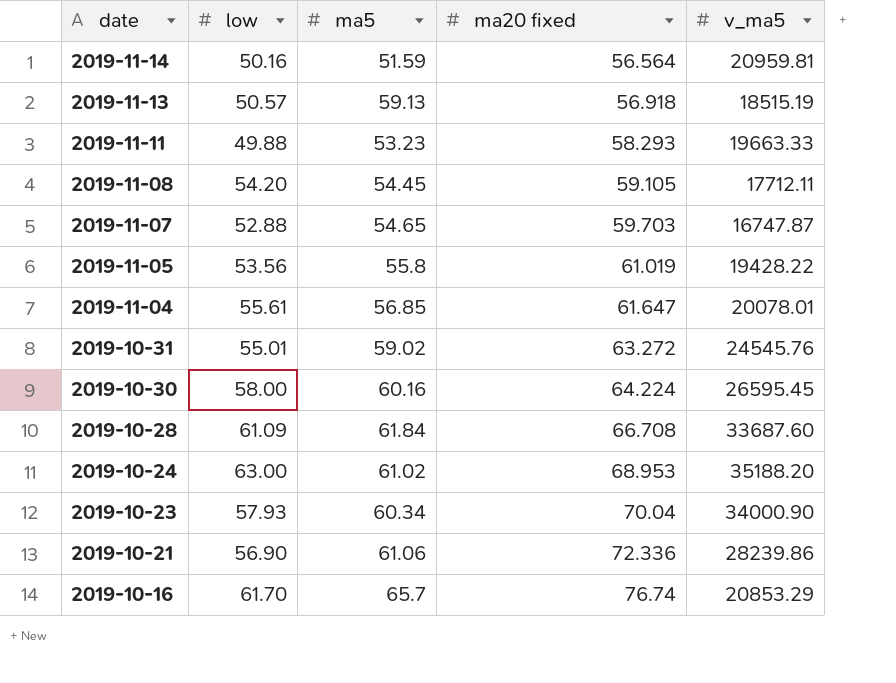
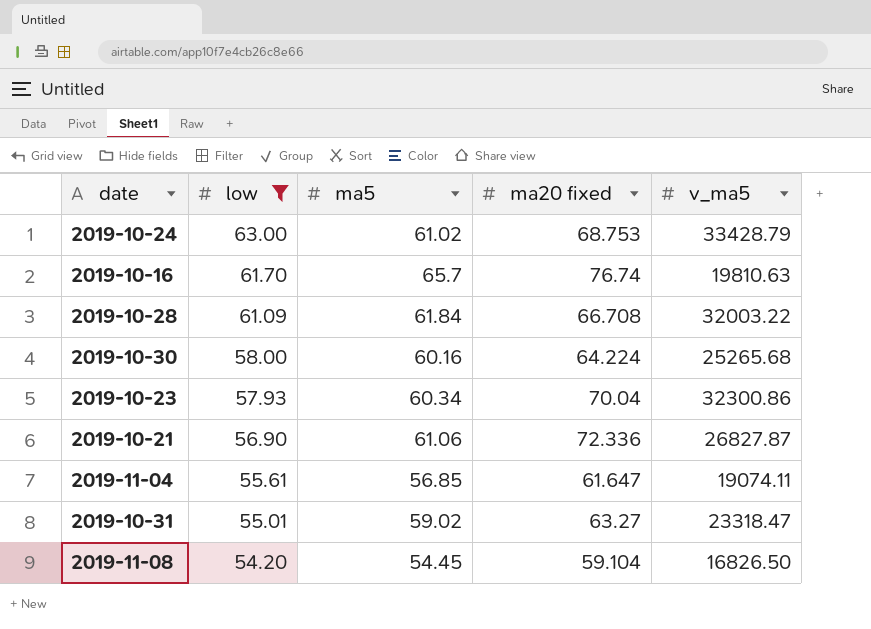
filter: none -> low >= 54.20
row order: date descending -> low descending
2019-10-24 | ma20 fixed: 68.953 -> 68.753
2019-10-24 | v_ma5: 35188.20 -> 33428.79
2019-10-16 | v_ma5: 20853.29 -> 19810.63
2019-10-28 | v_ma5: 33687.60 -> 32003.22
2019-10-30 | v_ma5: 26595.45 -> 25265.68
2019-10-23 | v_ma5: 34000.90 -> 32300.86
2019-10-21 | v_ma5: 28239.86 -> 26827.87
2019-11-04 | v_ma5: 20078.01 -> 19074.11
2019-10-31 | ma20 fixed: 63.272 -> 63.27
2019-10-31 | v_ma5: 24545.76 -> 23318.47
2019-11-08 | ma20 fixed: 59.105 -> 59.104
2019-11-08 | v_ma5: 17712.11 -> 16826.50

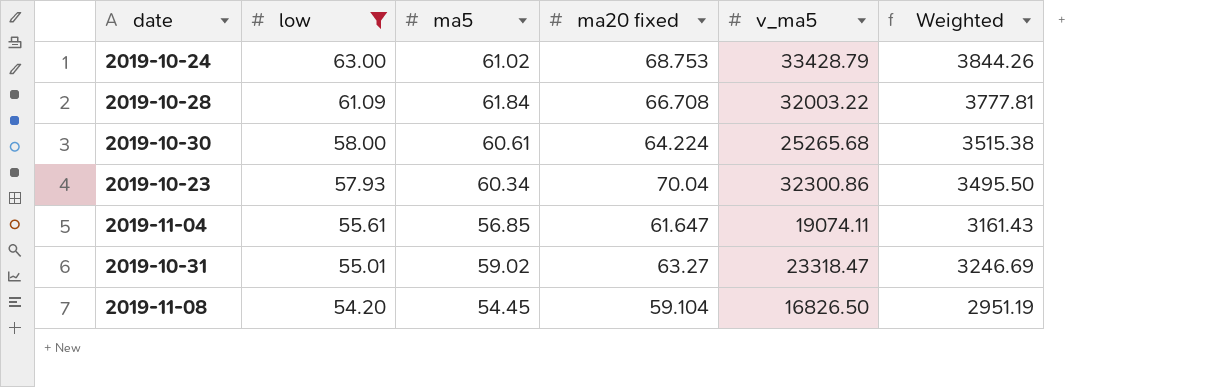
column Weighted | formula: none -> [low] * [ma5]
row 2019-10-16: 61.70 | 65.7 | 76.74 | 19810.63 -> none
row 2019-10-21: 56.90 | 61.06 | 72.336 | 26827.87 -> none
2019-10-30 | ma5: 60.16 -> 60.61

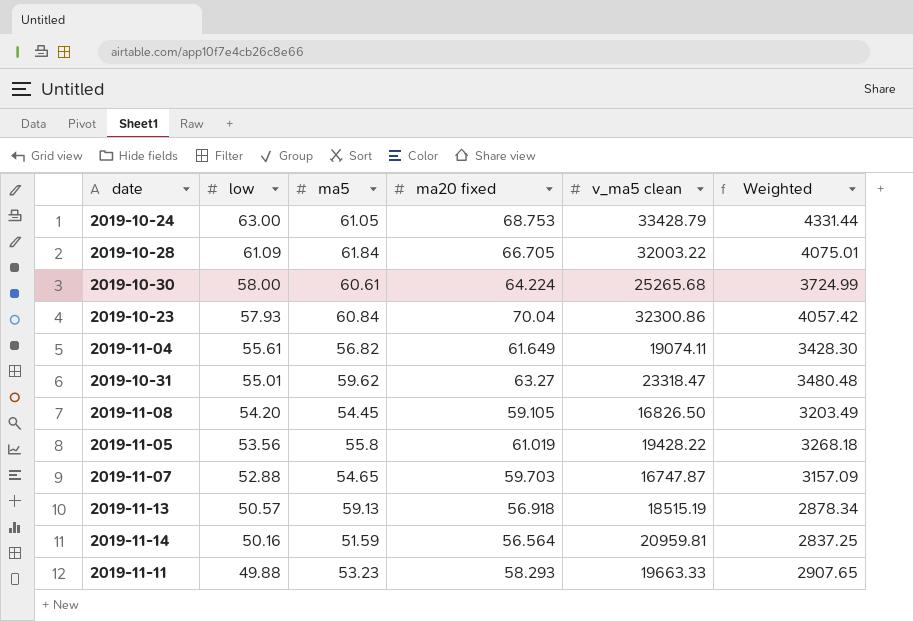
filter: low >= 54.20 -> none
column name: v_ma5 -> v_ma5 clean
column Weighted | formula: [low] * [ma5] -> [low] * [ma20 fixed]
2019-10-24 | ma5: 61.02 -> 61.05
2019-10-28 | ma20 fixed: 66.708 -> 66.705
2019-10-23 | ma5: 60.34 -> 60.84
2019-11-04 | ma5: 56.85 -> 56.82
2019-11-04 | ma20 fixed: 61.647 -> 61.649
2019-10-31 | ma5: 59.02 -> 59.62
2019-11-08 | ma20 fixed: 59.104 -> 59.105

